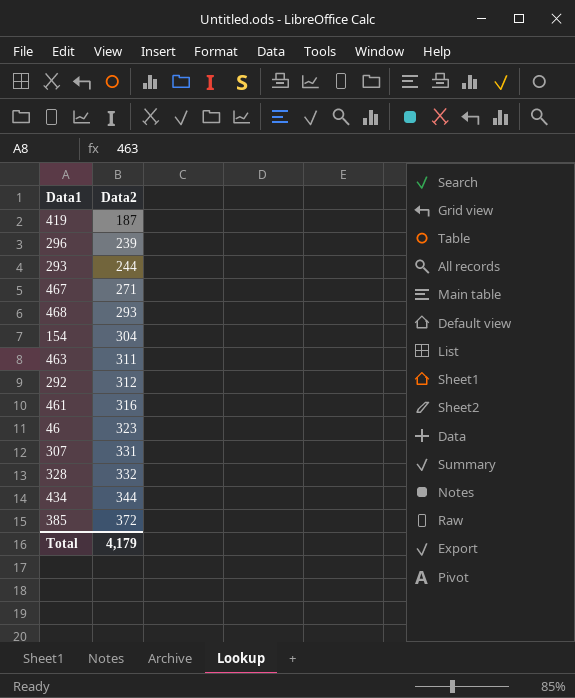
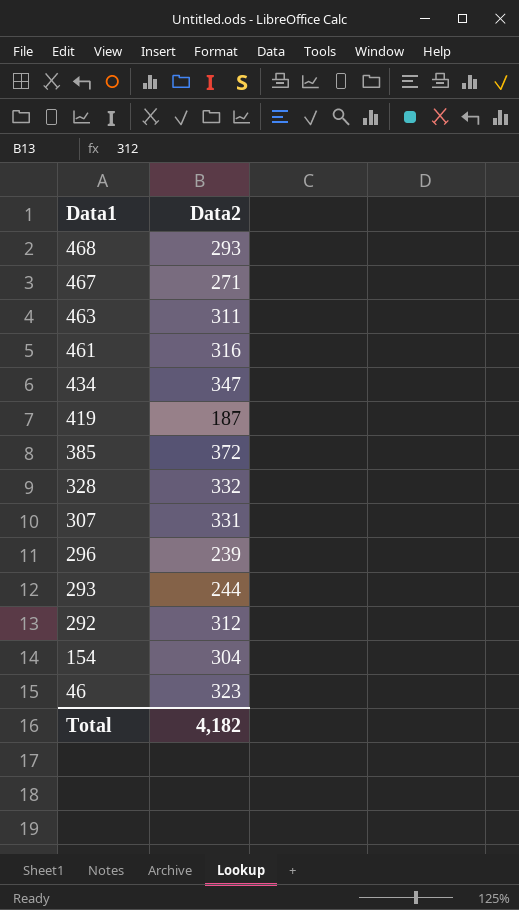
row order: Data2 ascending -> Data1 descending
434 | Data2: 344 -> 347
Total | Data2: 4,179 -> 4,182

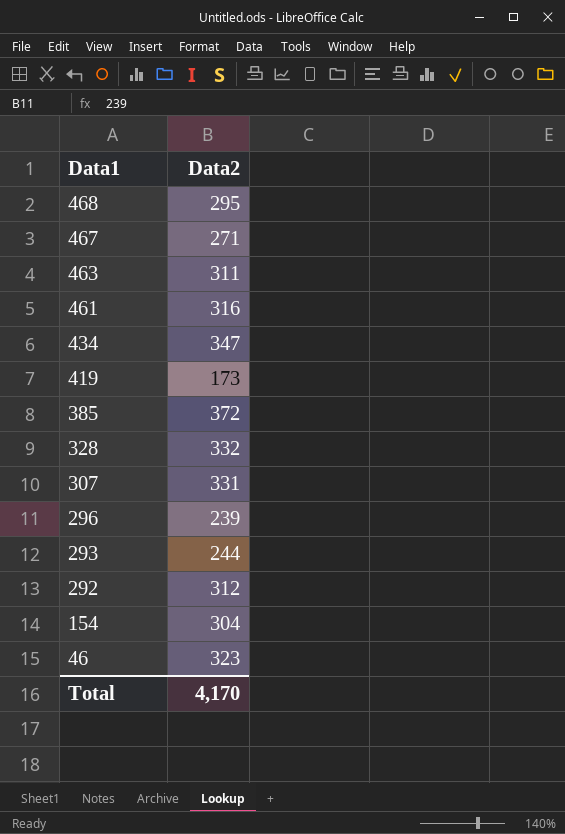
468 | Data2: 293 -> 295
419 | Data2: 187 -> 173
Total | Data2: 4,182 -> 4,170

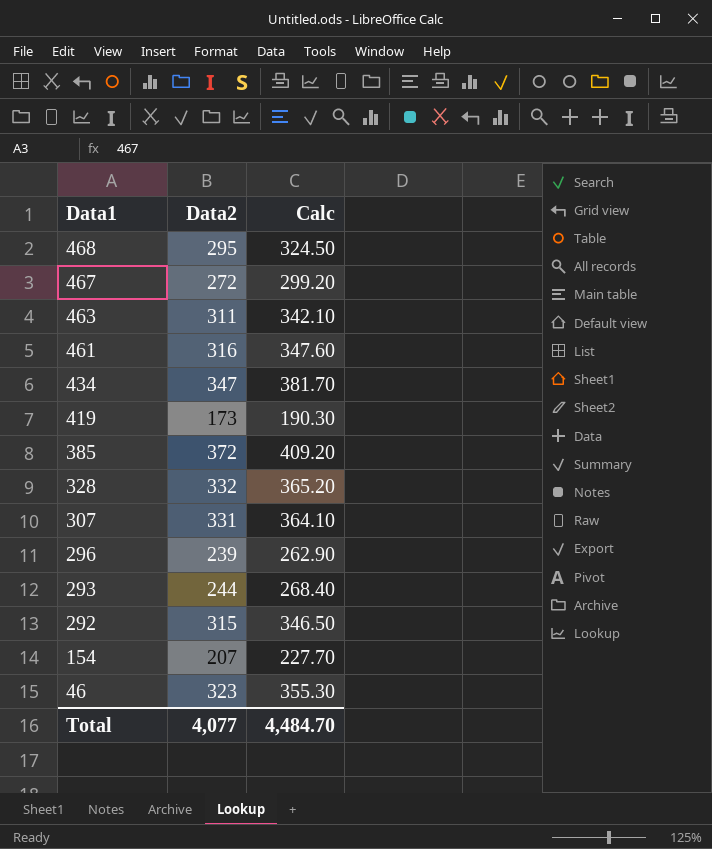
column Calc | formula: none -> [Data2] * 1.1
467 | Data2: 271 -> 272
292 | Data2: 312 -> 315
154 | Data2: 304 -> 207
Total | Data2: 4,170 -> 4,077

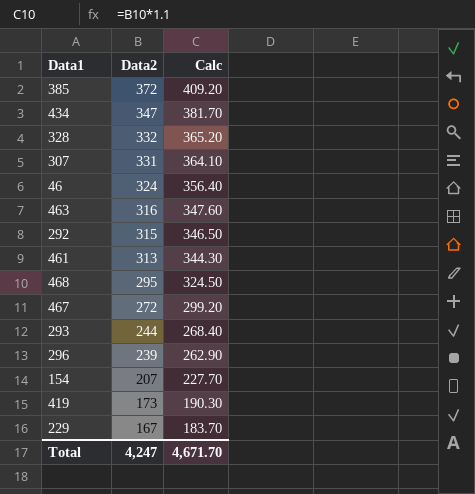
row order: Data1 descending -> Data2 descending
46 | Data2: 323 -> 324
46 | Calc: 355.30 -> 356.40
463 | Data2: 311 -> 316
463 | Calc: 342.10 -> 347.60
461 | Data2: 316 -> 313
461 | Calc: 347.60 -> 344.30
row 229: none -> 167 | 183.70
Total | Data2: 4,077 -> 4,247
Total | Calc: 4,484.70 -> 4,671.70

